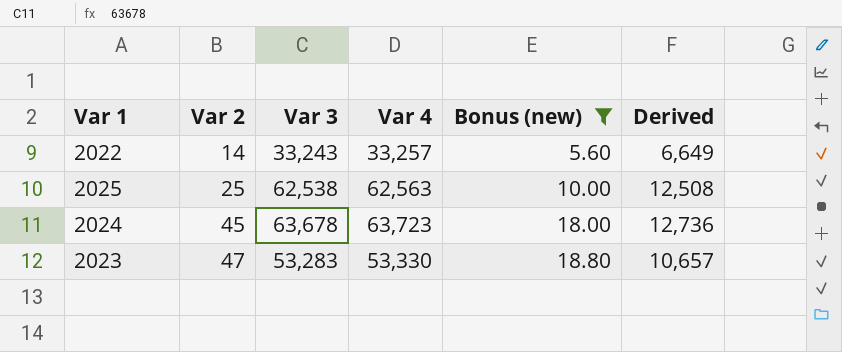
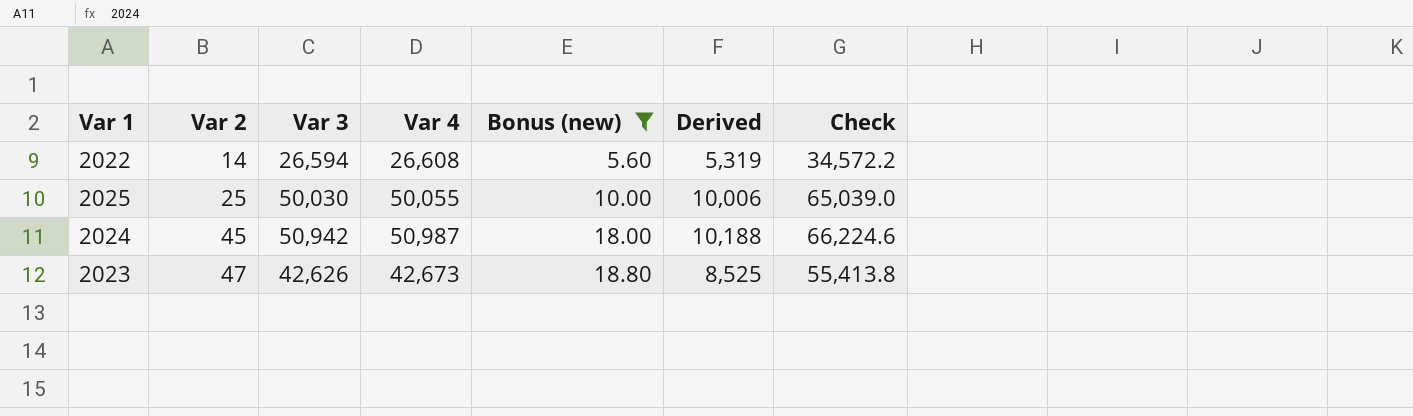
column Check | formula: none -> [Var 3] * 1.3
2022 | Var 3: 33,243 -> 26,594
2022 | Var 4: 33,257 -> 26,608
2022 | Derived: 6,649 -> 5,319
2025 | Var 3: 62,538 -> 50,030
2025 | Var 4: 62,563 -> 50,055
2025 | Derived: 12,508 -> 10,006
2024 | Var 3: 63,678 -> 50,942
2024 | Var 4: 63,723 -> 50,987
2024 | Derived: 12,736 -> 10,188
2023 | Var 3: 53,283 -> 42,626
2023 | Var 4: 53,330 -> 42,673
2023 | Derived: 10,657 -> 8,525

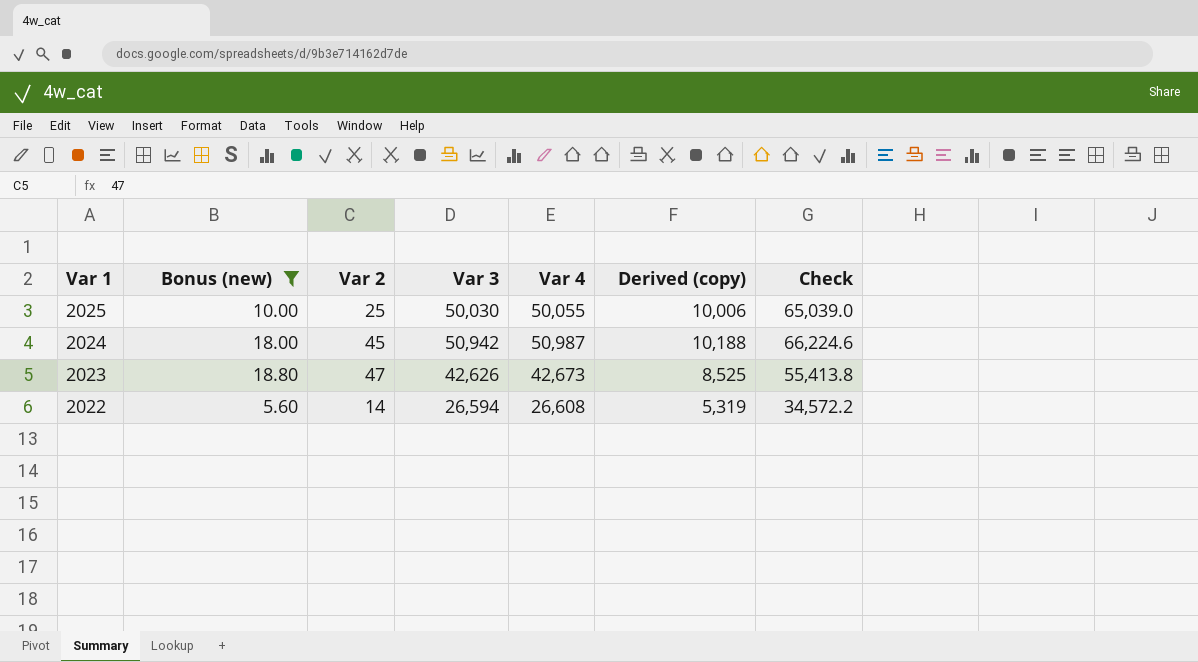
row order: Var 2 ascending -> Var 1 descending
column Bonus (new) | position: 5 -> 2
column name: Derived -> Derived (copy)

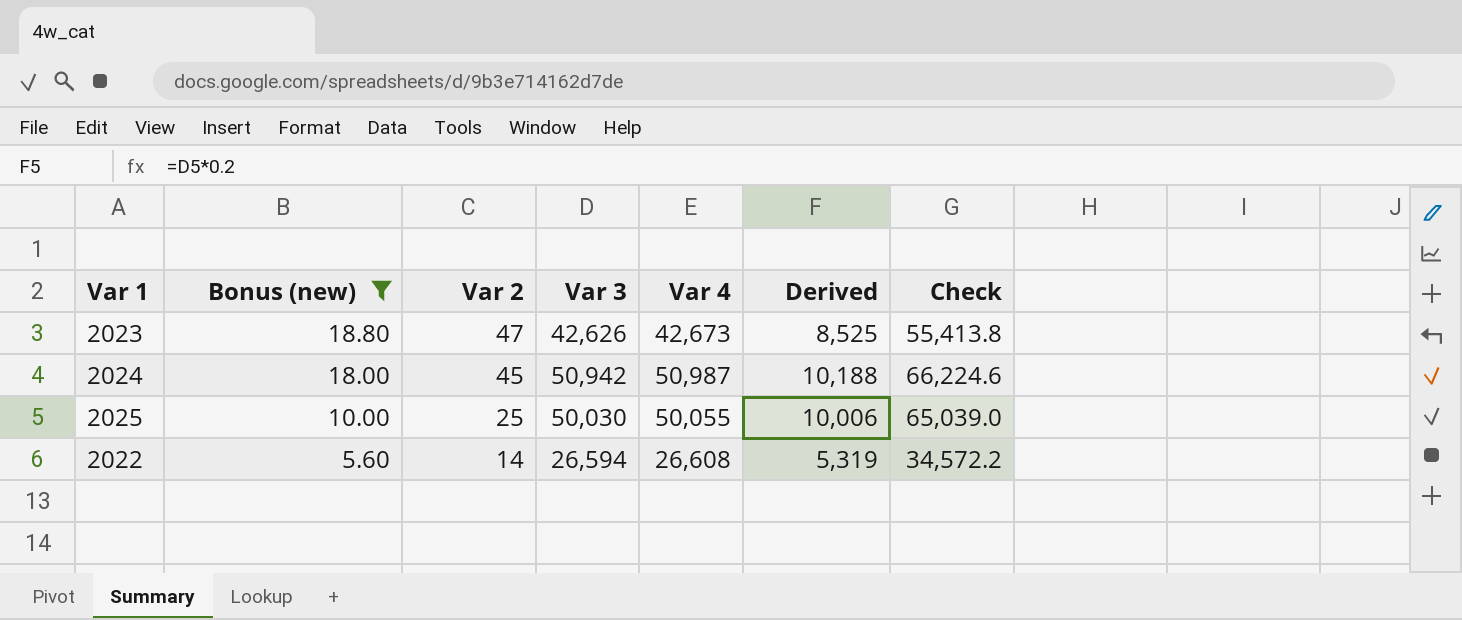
row order: Var 1 descending -> Bonus (new) descending
column name: Derived (copy) -> Derived

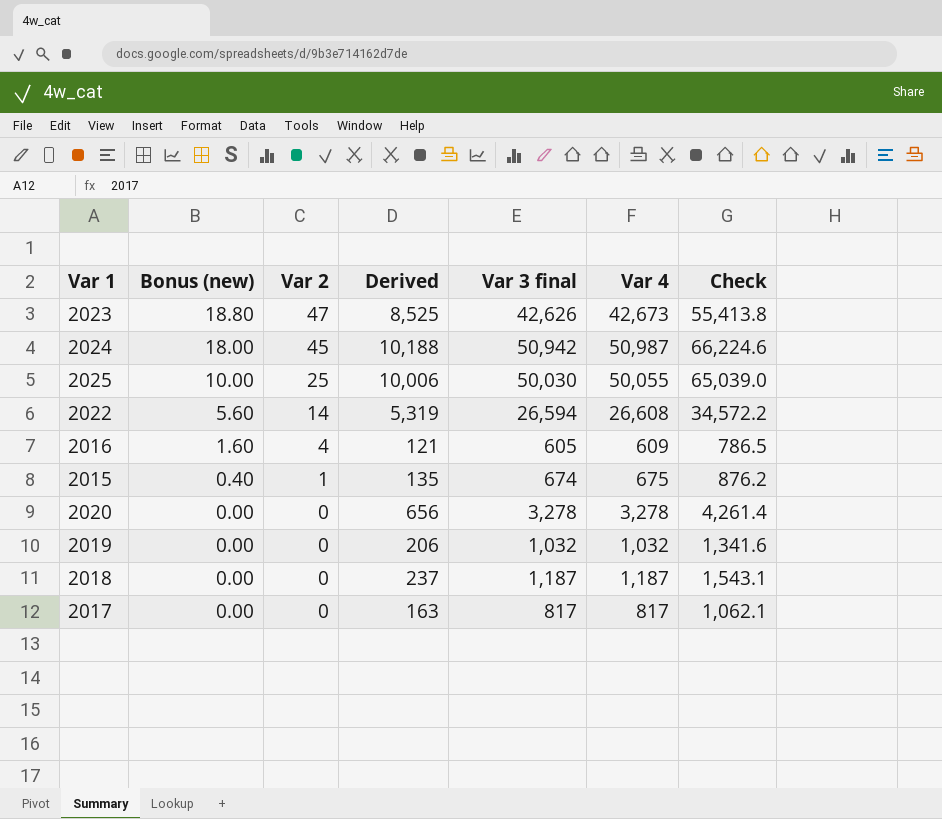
filter: Bonus (new) >= 5.60 -> none
column Derived | position: 6 -> 4
column name: Var 3 -> Var 3 final

